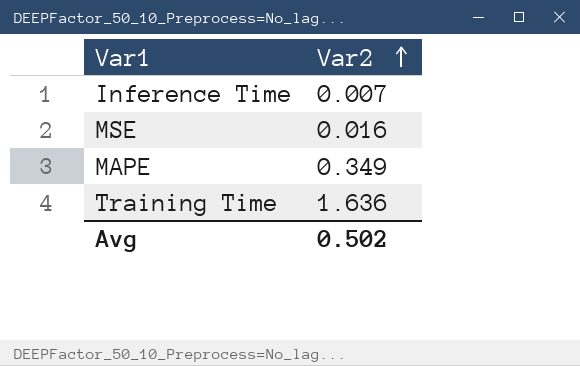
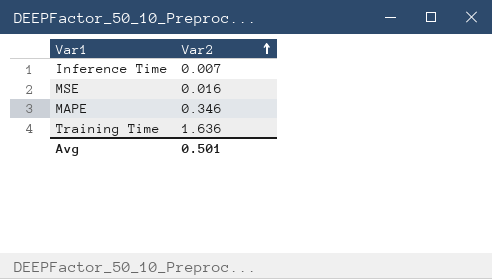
MAPE | Var2: 0.349 -> 0.346
Avg | Var2: 0.502 -> 0.501

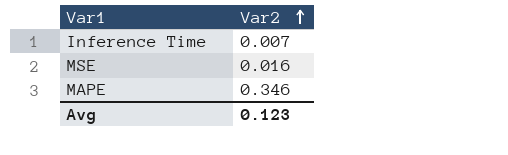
row Training Time: 1.636 -> none
Avg | Var2: 0.501 -> 0.123

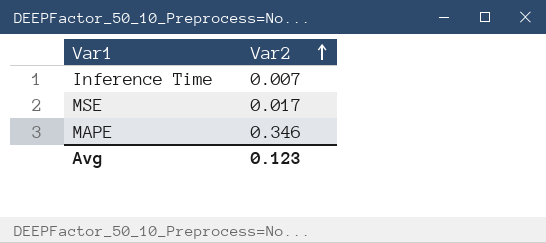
MSE | Var2: 0.016 -> 0.017

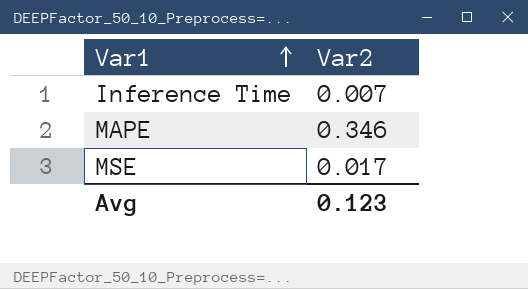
row order: Var2 ascending -> Var1 ascending

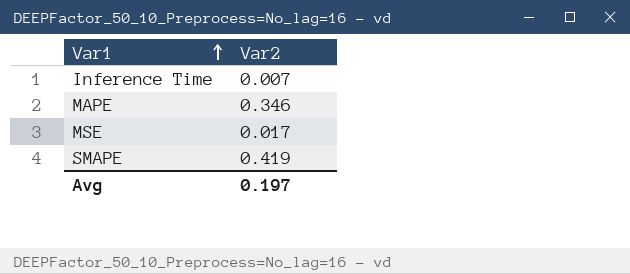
row SMAPE: none -> 0.419
Avg | Var2: 0.123 -> 0.197

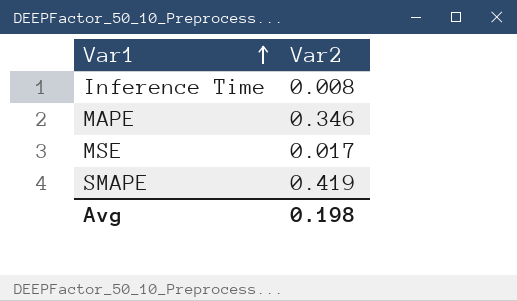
Inference Time | Var2: 0.007 -> 0.008
Avg | Var2: 0.197 -> 0.198

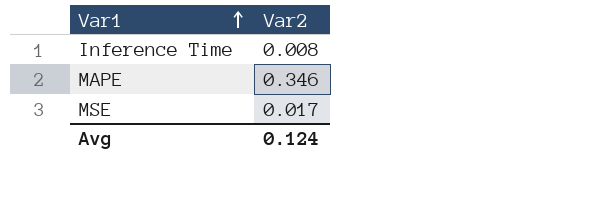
row SMAPE: 0.419 -> none
Avg | Var2: 0.198 -> 0.124

